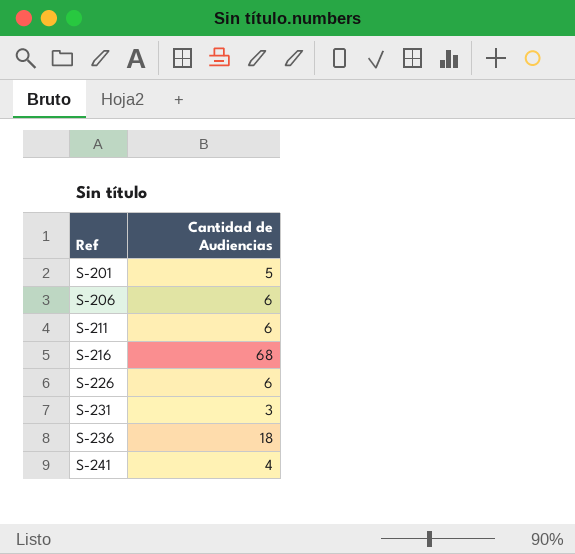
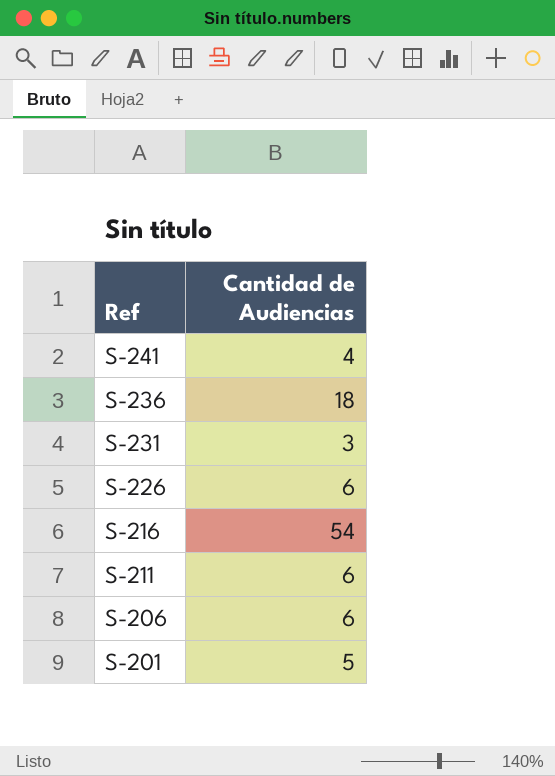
row order: Ref ascending -> Ref descending
S-216 | Cantidad de Audiencias: 68 -> 54

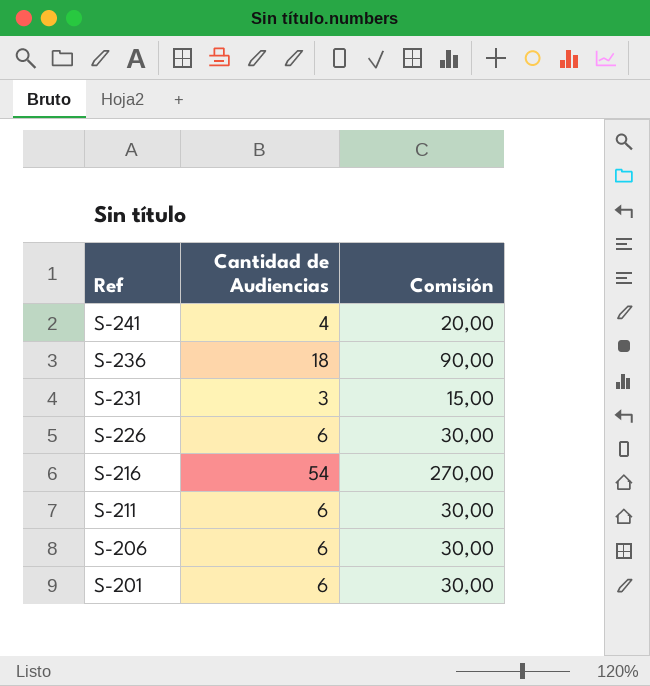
column Comisión | formula: none -> [Cantidad de Audiencias] * 5
S-201 | Cantidad de Audiencias: 5 -> 6

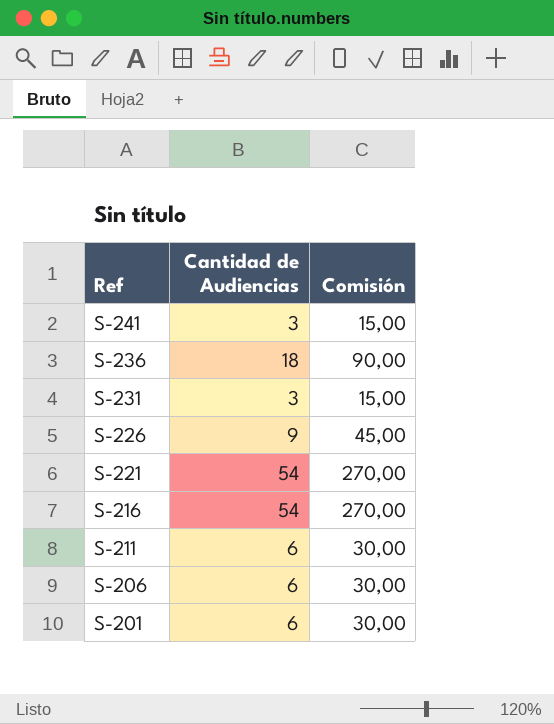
S-241 | Cantidad de Audiencias: 4 -> 3
S-241 | Comisión: 20,00 -> 15,00
S-226 | Cantidad de Audiencias: 6 -> 9
S-226 | Comisión: 30,00 -> 45,00
row S-221: none -> 54 | 270,00

